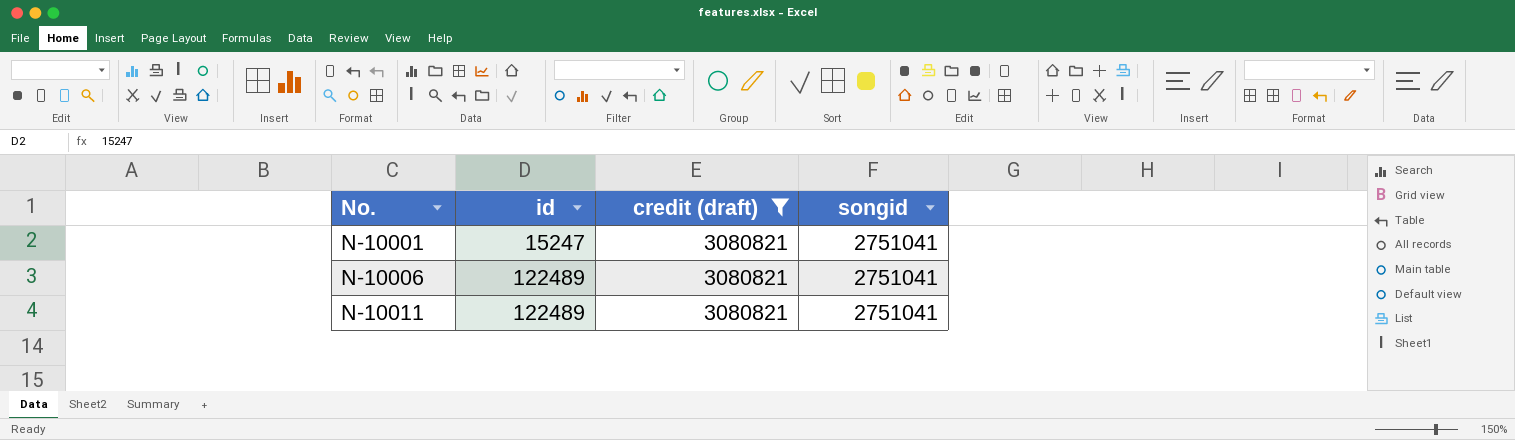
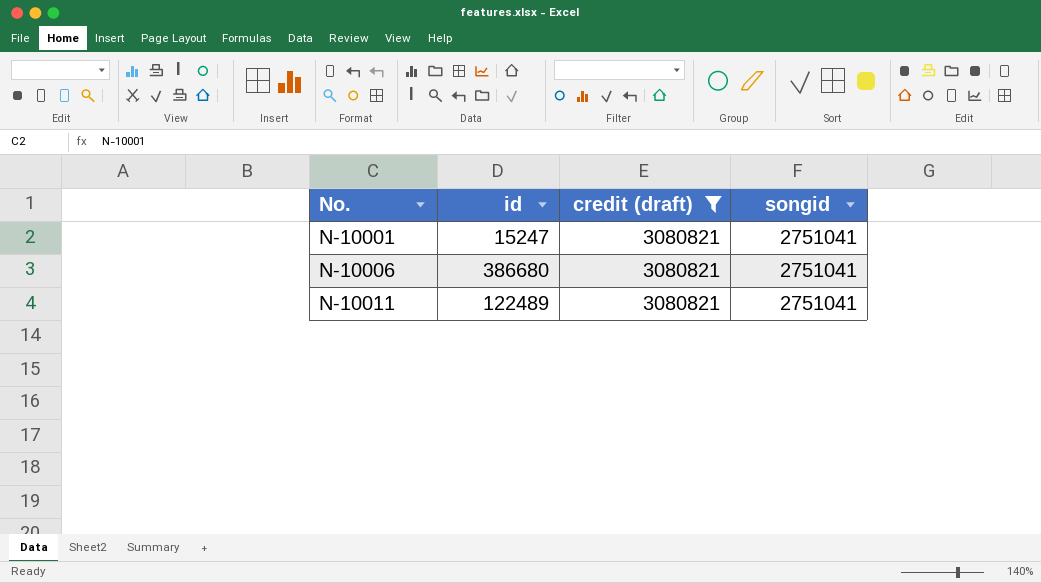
N-10006 | id: 122489 -> 386680

